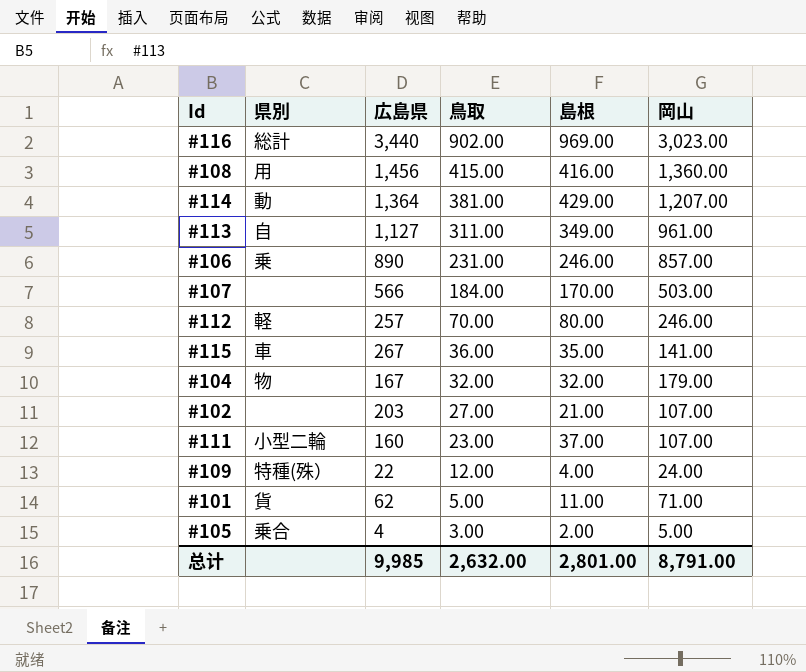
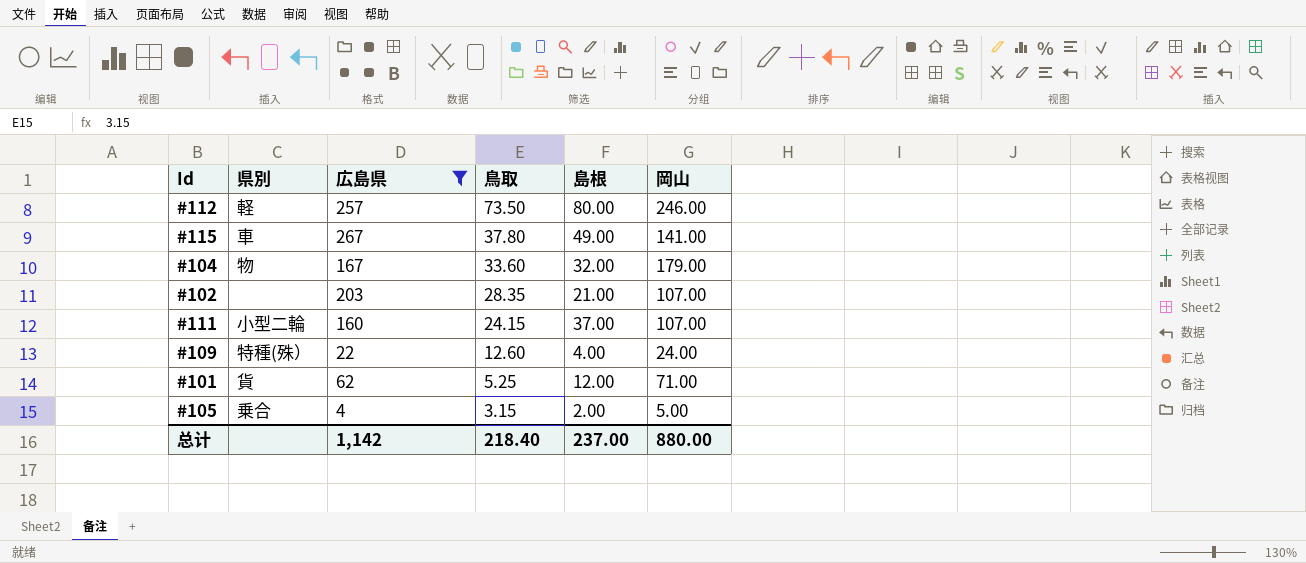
filter: none -> 広島県 <= 267
#112 | 鳥取: 70.00 -> 73.50
#115 | 鳥取: 36.00 -> 37.80
#115 | 島根: 35.00 -> 49.00
#104 | 鳥取: 32.00 -> 33.60
#102 | 鳥取: 27.00 -> 28.35
#111 | 鳥取: 23.00 -> 24.15
#109 | 鳥取: 12.00 -> 12.60
#101 | 鳥取: 5.00 -> 5.25
#101 | 島根: 11.00 -> 12.00
#105 | 鳥取: 3.00 -> 3.15
总计 | 広島県: 9,985 -> 1,142
总计 | 鳥取: 2,632.00 -> 218.40
总计 | 島根: 2,801.00 -> 237.00
总计 | 岡山: 8,791.00 -> 880.00

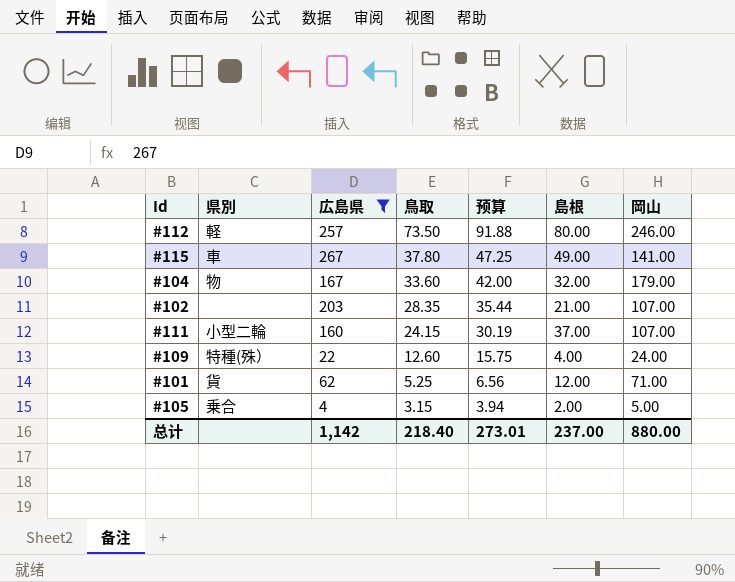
column 预算 | formula: none -> [鳥取] * 1.25

